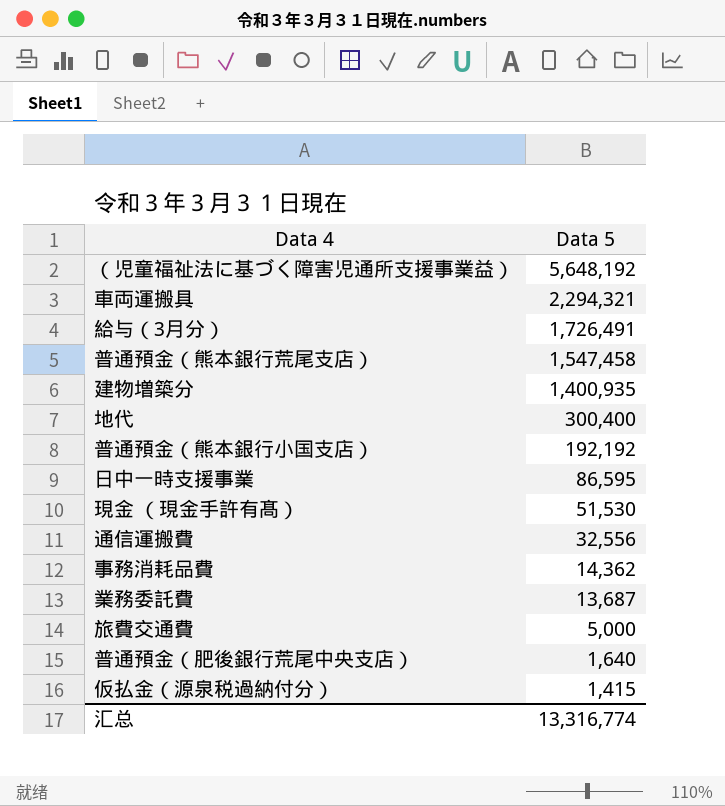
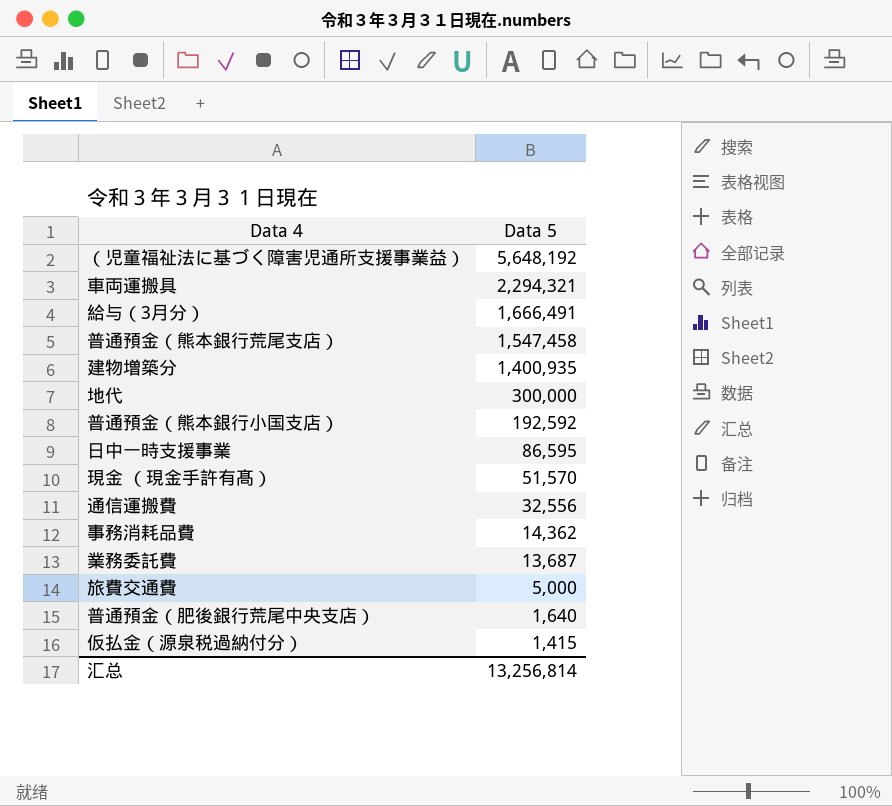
給与（3月分） | Data 5: 1,726,491 -> 1,666,491
地代 | Data 5: 300,400 -> 300,000
普通預金（熊本銀行小国支店） | Data 5: 192,192 -> 192,592
現金 （現金手許有髙） | Data 5: 51,530 -> 51,570
汇总 | Data 5: 13,316,774 -> 13,256,814

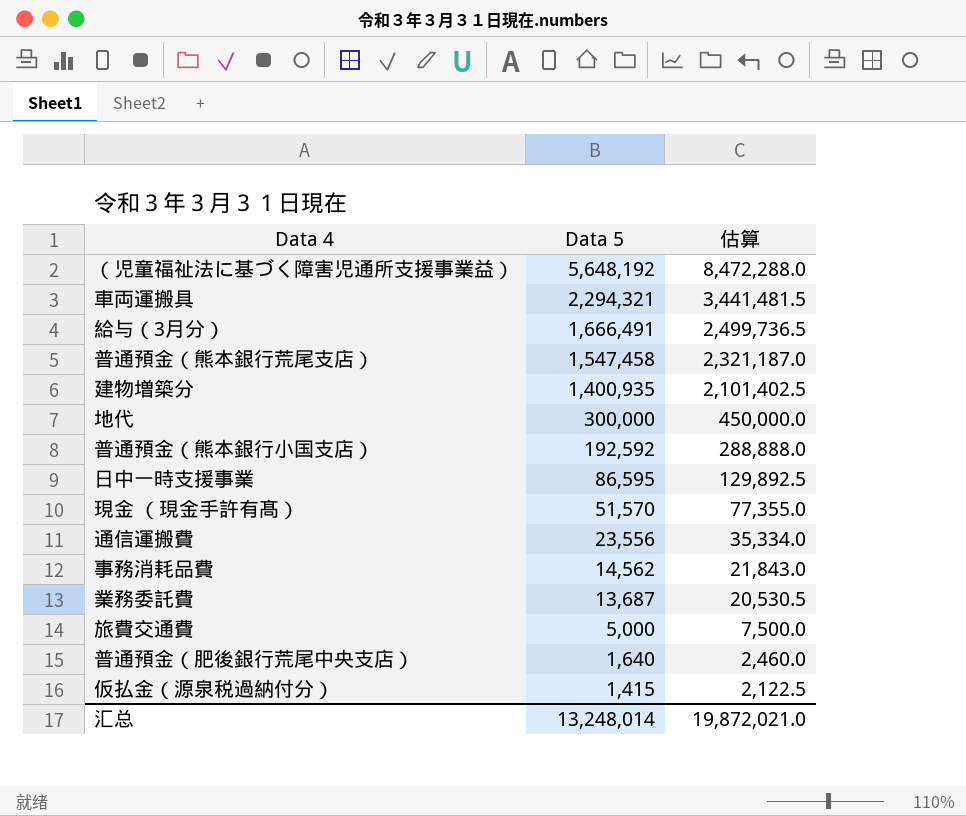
column 估算 | formula: none -> [Data 5] * 1.5
通信運搬費 | Data 5: 32,556 -> 23,556
事務消耗品費 | Data 5: 14,362 -> 14,562
汇总 | Data 5: 13,256,814 -> 13,248,014

